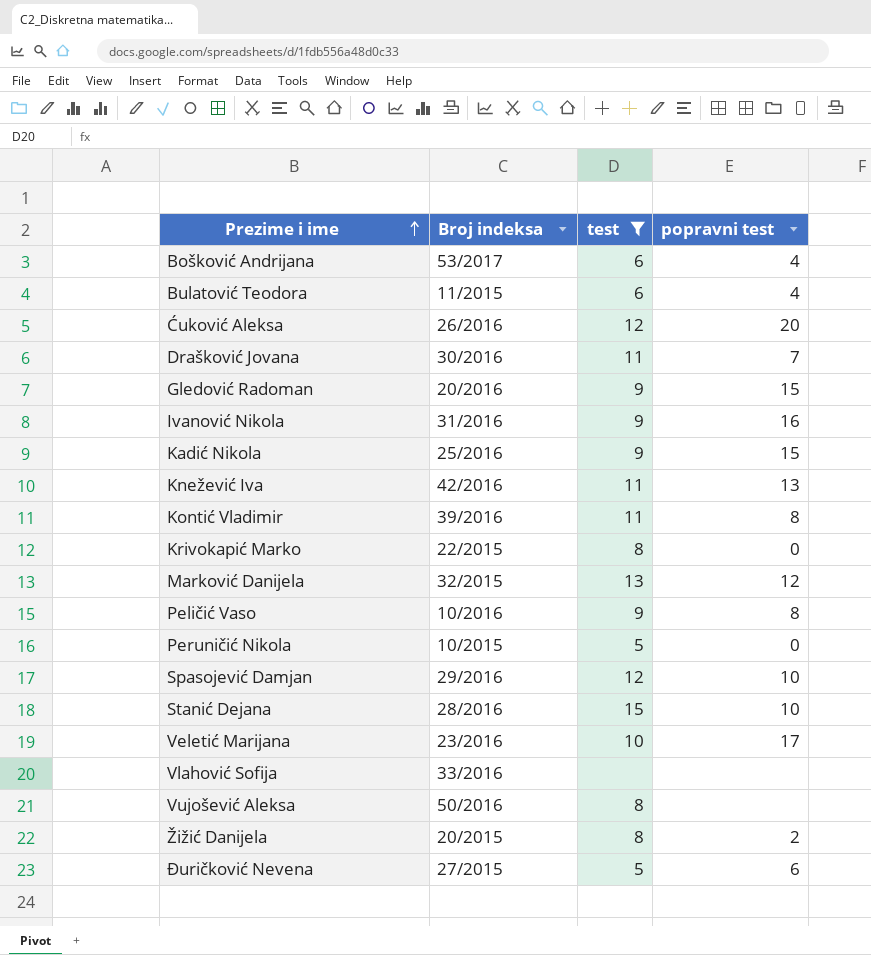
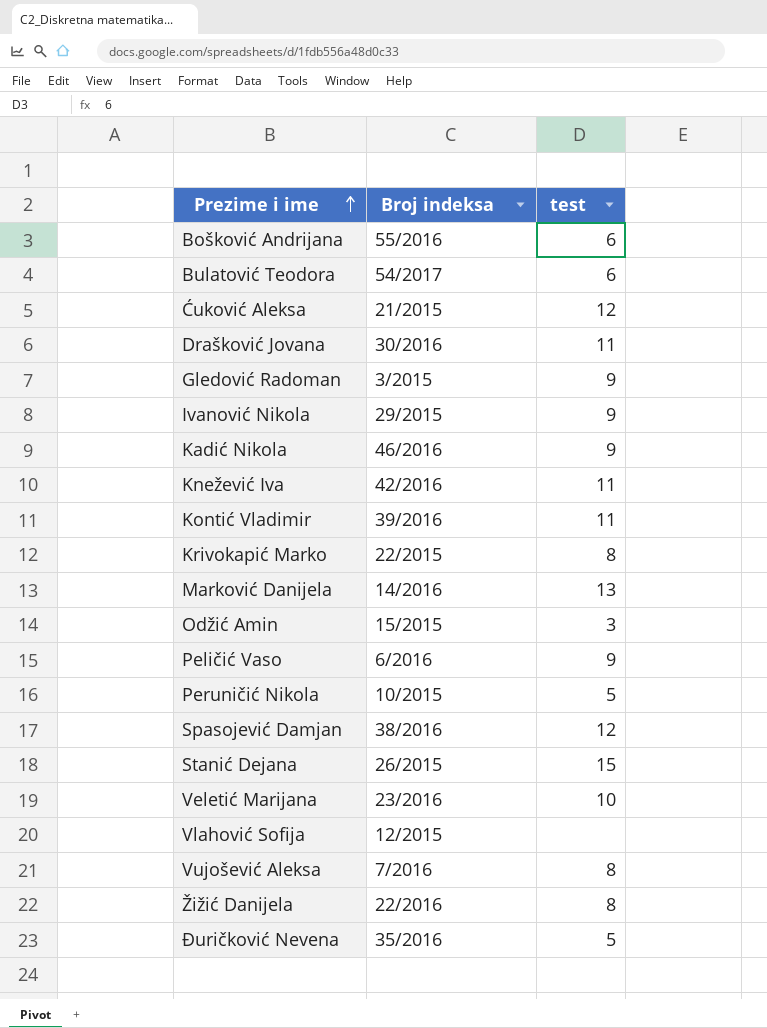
filter: test != 3 -> none
column popravni test | position: 4 -> none
Bošković Andrijana | Broj indeksa: 53/2017 -> 55/2016
Bulatović Teodora | Broj indeksa: 11/2015 -> 54/2017
Ćuković Aleksa | Broj indeksa: 26/2016 -> 21/2015
Gledović Radoman | Broj indeksa: 20/2016 -> 3/2015
Ivanović Nikola | Broj indeksa: 31/2016 -> 29/2015
Kadić Nikola | Broj indeksa: 25/2016 -> 46/2016
Marković Danijela | Broj indeksa: 32/2015 -> 14/2016
Peličić Vaso | Broj indeksa: 10/2016 -> 6/2016
Spasojević Damjan | Broj indeksa: 29/2016 -> 38/2016
Stanić Dejana | Broj indeksa: 28/2016 -> 26/2015
Vlahović Sofija | Broj indeksa: 33/2016 -> 12/2015
Vujošević Aleksa | Broj indeksa: 50/2016 -> 7/2016
Žižić Danijela | Broj indeksa: 20/2015 -> 22/2016
Đuričković Nevena | Broj indeksa: 27/2015 -> 35/2016

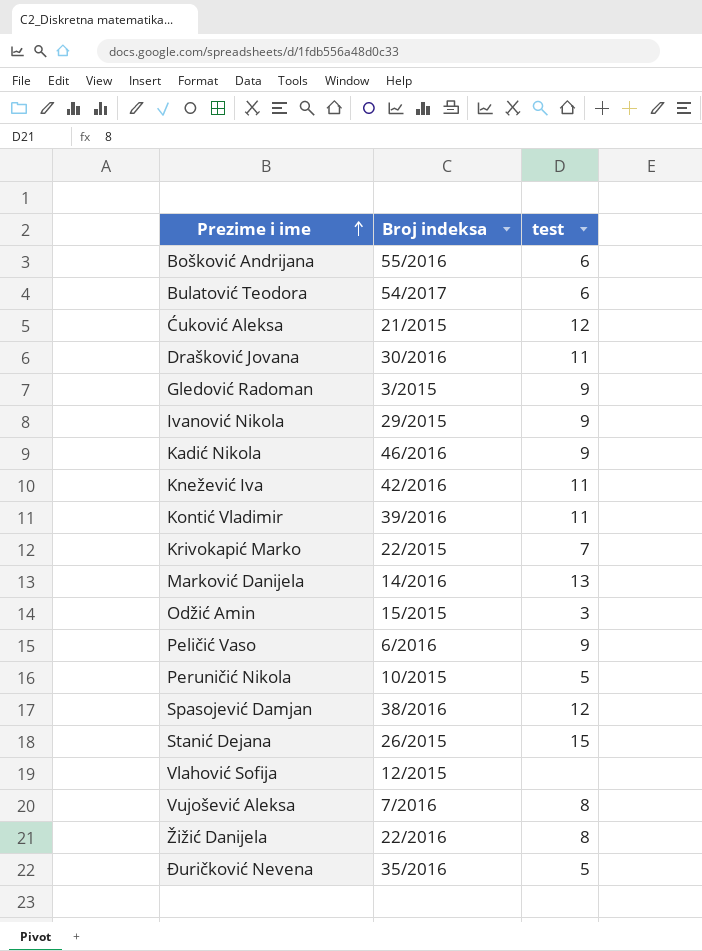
row Veletić Marijana: 23/2016 | 10 -> none
Krivokapić Marko | test: 8 -> 7

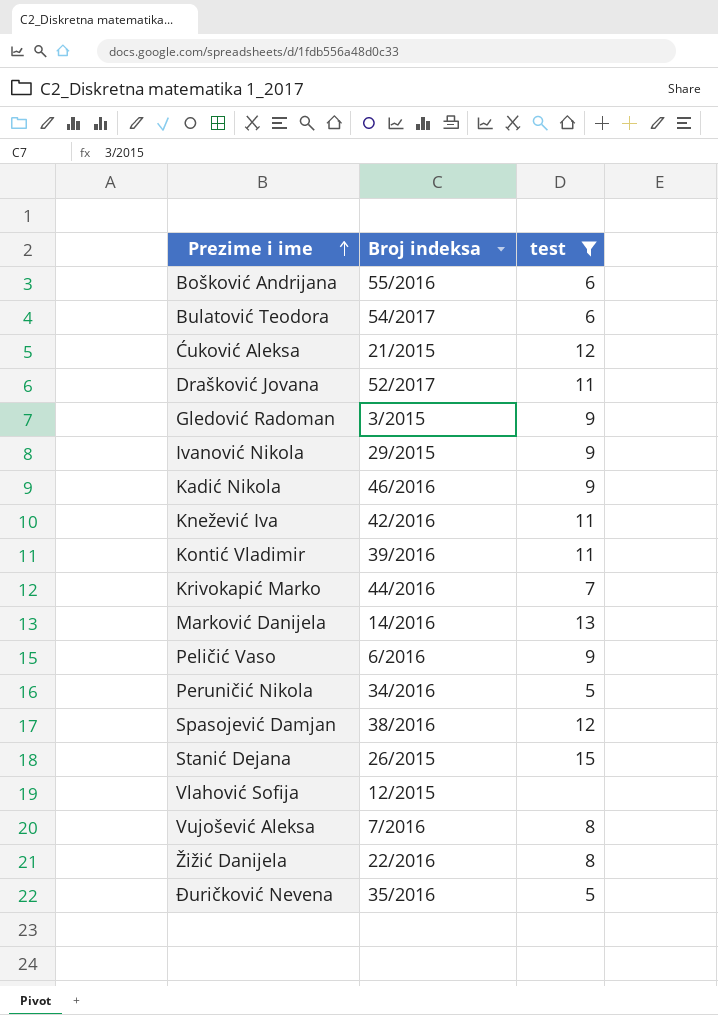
filter: none -> test != 3
Drašković Jovana | Broj indeksa: 30/2016 -> 52/2017
Krivokapić Marko | Broj indeksa: 22/2015 -> 44/2016
Peruničić Nikola | Broj indeksa: 10/2015 -> 34/2016

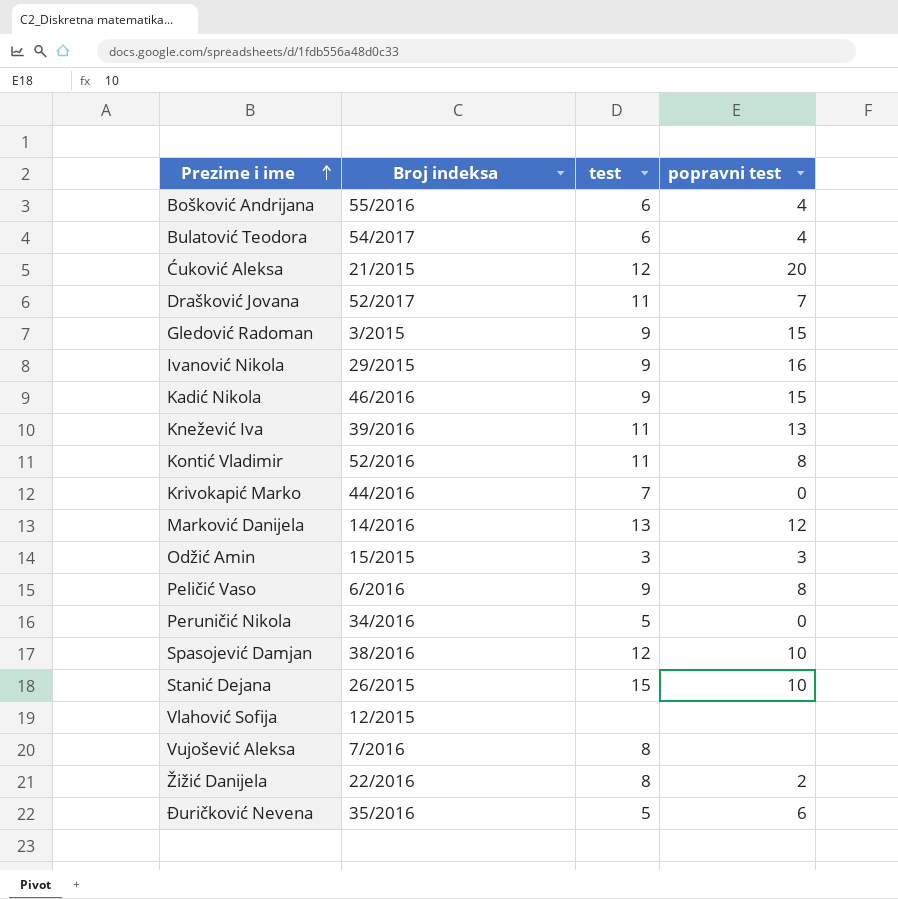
filter: test != 3 -> none
column popravni test | position: none -> 4
Knežević Iva | Broj indeksa: 42/2016 -> 39/2016
Kontić Vladimir | Broj indeksa: 39/2016 -> 52/2016

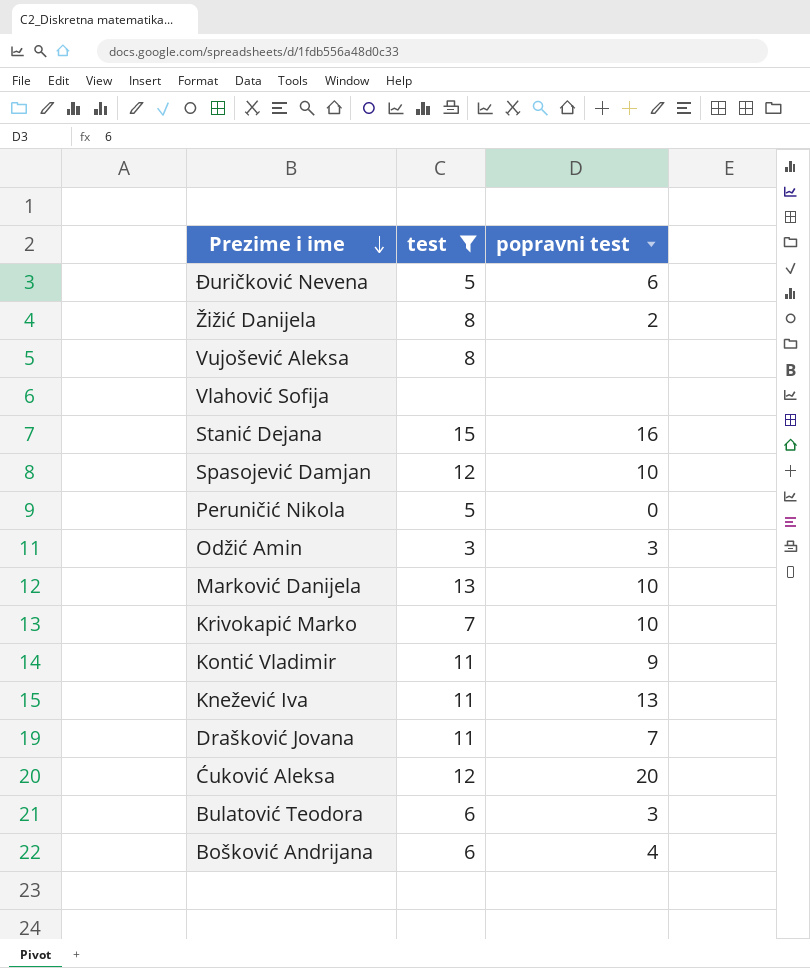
filter: none -> test != 9
row order: Prezime i ime ascending -> Prezime i ime descending
column Broj indeksa | position: 2 -> none
Stanić Dejana | popravni test: 10 -> 16
Marković Danijela | popravni test: 12 -> 10
Krivokapić Marko | popravni test: 0 -> 10
Kontić Vladimir | popravni test: 8 -> 9
Bulatović Teodora | popravni test: 4 -> 3

